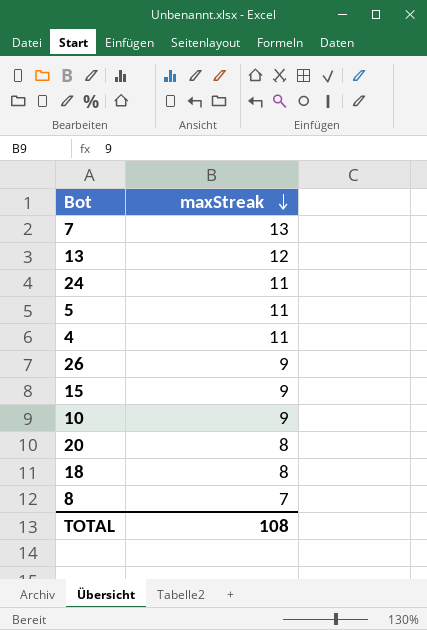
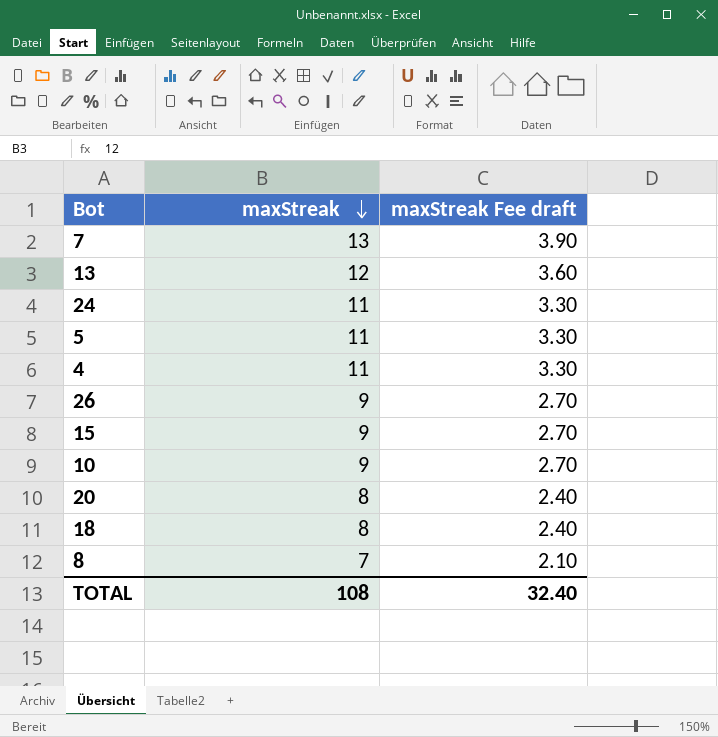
column maxStreak Fee draft | formula: none -> [maxStreak] * 0.3

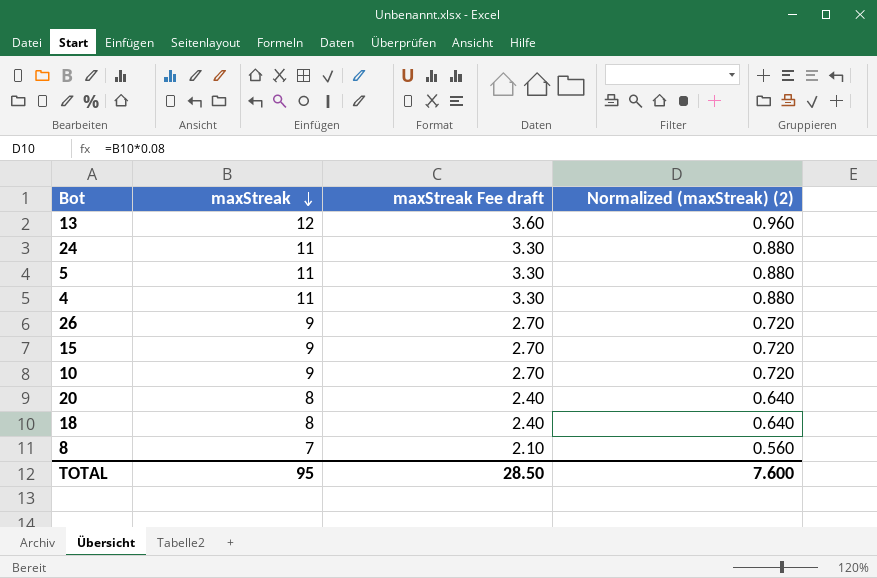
column Normalized (maxStreak) (2) | formula: none -> [maxStreak] * 0.08
row 7: 13 | 3.90 -> none
TOTAL | maxStreak: 108 -> 95
TOTAL | maxStreak Fee draft: 32.40 -> 28.50

